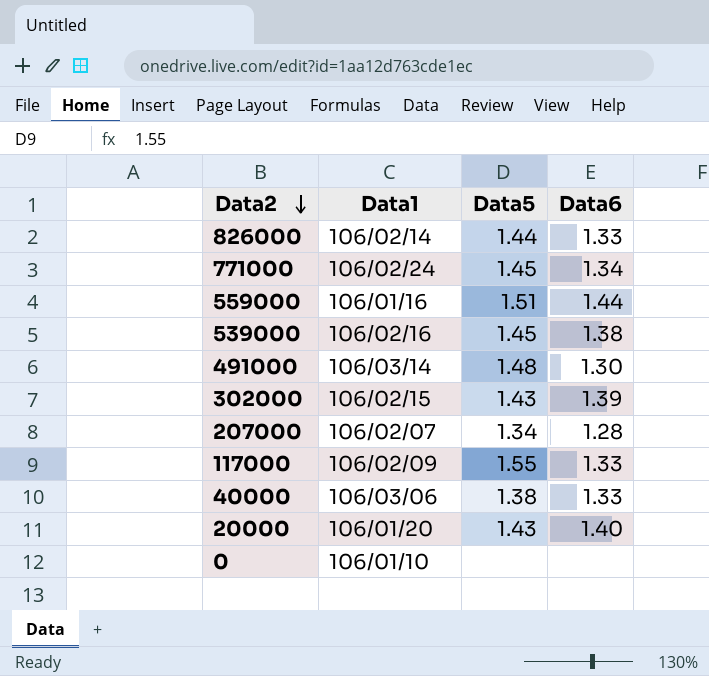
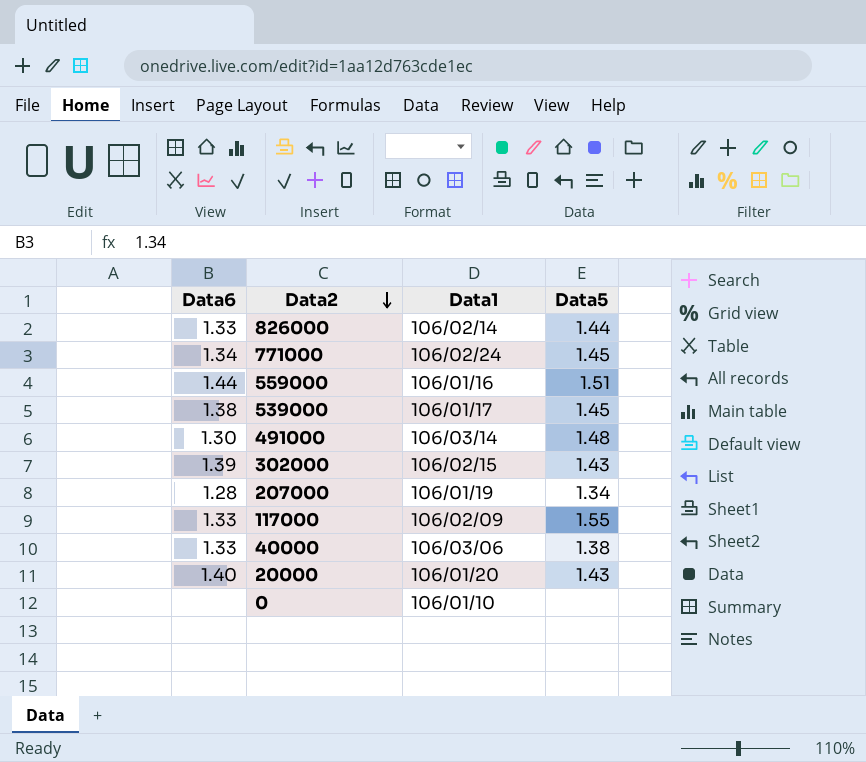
column Data6 | position: 4 -> 1
539000 | Data1: 106/02/16 -> 106/01/17
207000 | Data1: 106/02/07 -> 106/01/19

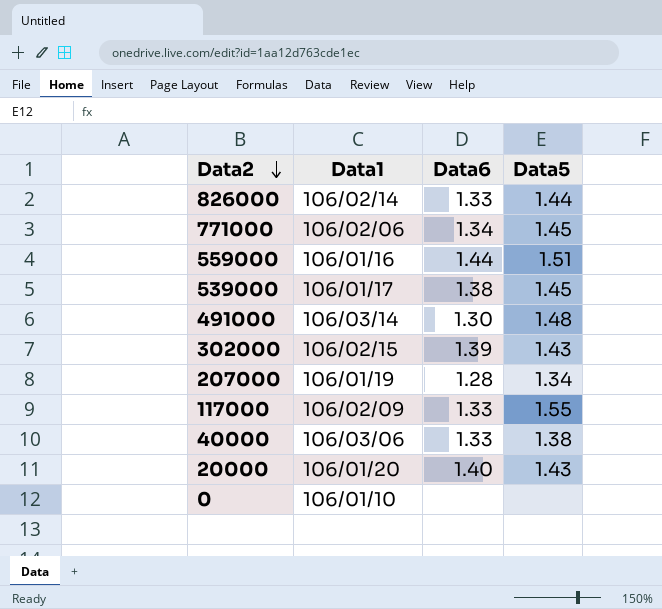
column Data6 | position: 1 -> 3
771000 | Data1: 106/02/24 -> 106/02/06

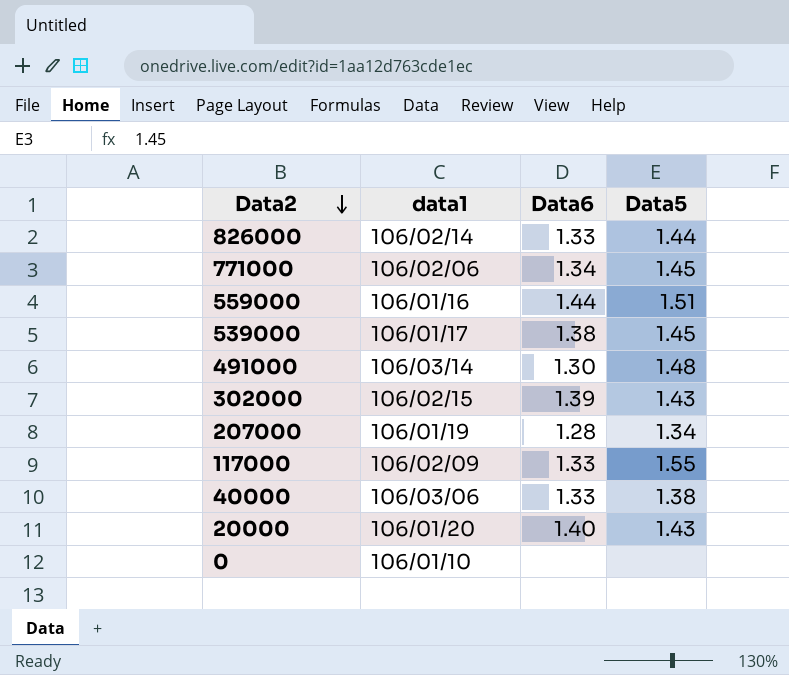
column name: Data1 -> data1

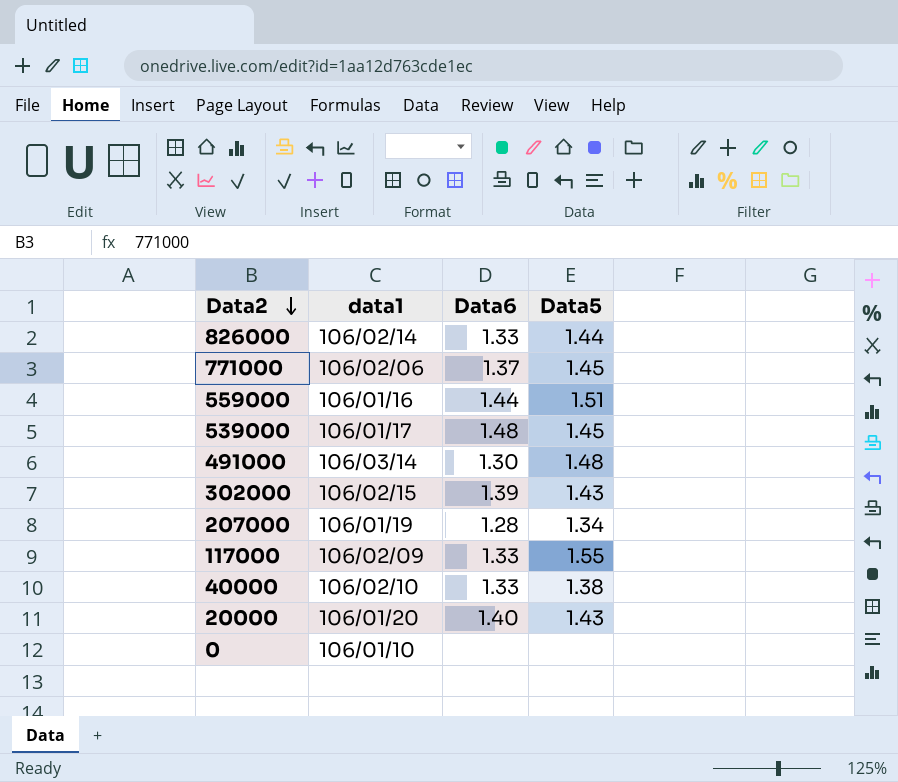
771000 | Data6: 1.34 -> 1.37
539000 | Data6: 1.38 -> 1.48
40000 | data1: 106/03/06 -> 106/02/10

